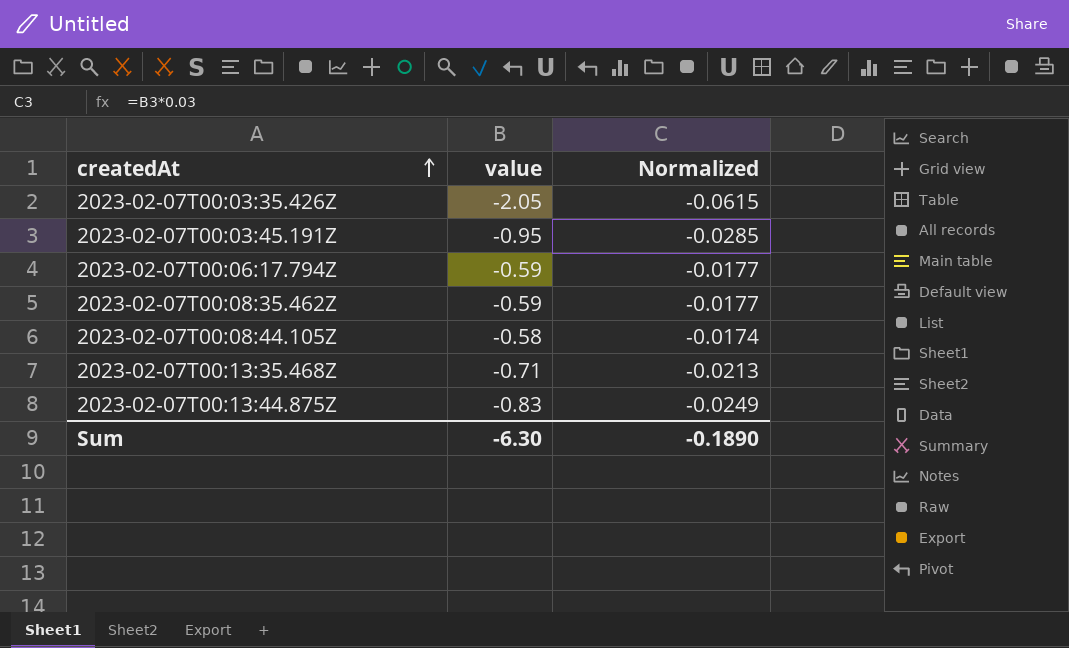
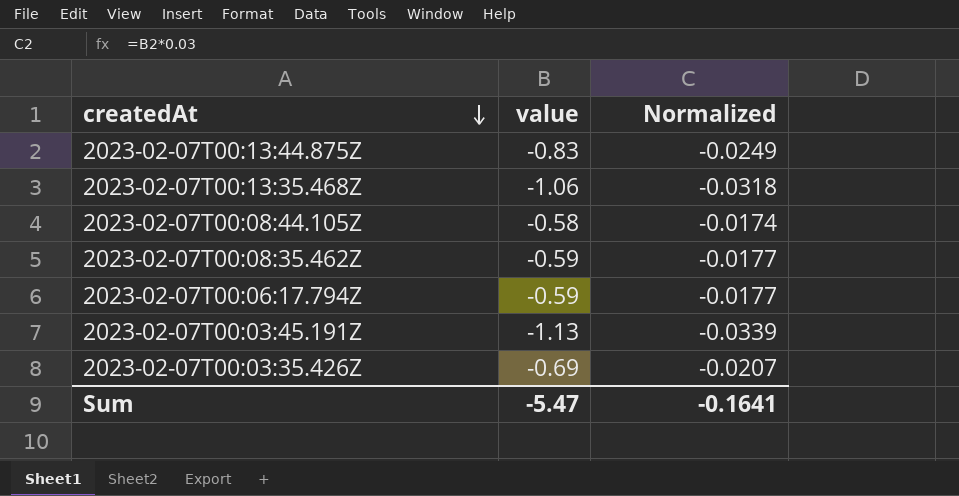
row order: createdAt ascending -> createdAt descending
2023-02-07T00:13:35.468Z | value: -0.71 -> -1.06
2023-02-07T00:13:35.468Z | Normalized: -0.0213 -> -0.0318
2023-02-07T00:03:45.191Z | value: -0.95 -> -1.13
2023-02-07T00:03:45.191Z | Normalized: -0.0285 -> -0.0339
2023-02-07T00:03:35.426Z | value: -2.05 -> -0.69
2023-02-07T00:03:35.426Z | Normalized: -0.0615 -> -0.0207
Sum | value: -6.30 -> -5.47
Sum | Normalized: -0.1890 -> -0.1641

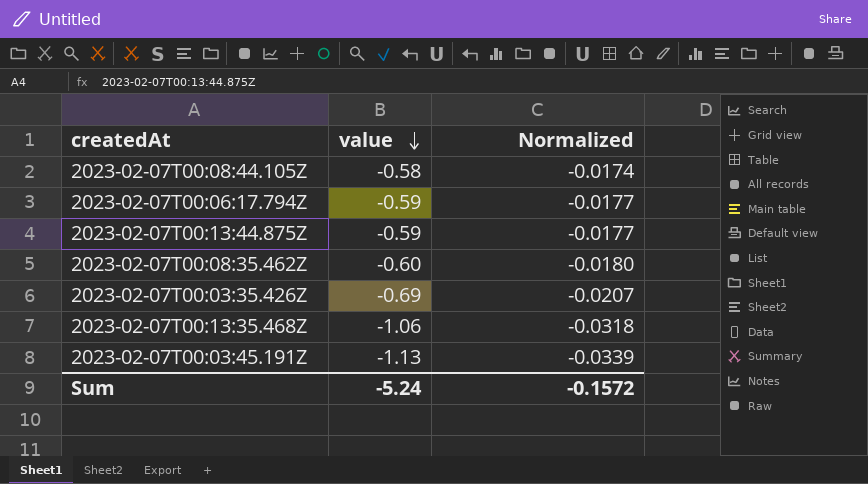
row order: createdAt descending -> value descending
2023-02-07T00:13:44.875Z | value: -0.83 -> -0.59
2023-02-07T00:13:44.875Z | Normalized: -0.0249 -> -0.0177
2023-02-07T00:08:35.462Z | value: -0.59 -> -0.60
2023-02-07T00:08:35.462Z | Normalized: -0.0177 -> -0.0180
Sum | value: -5.47 -> -5.24
Sum | Normalized: -0.1641 -> -0.1572

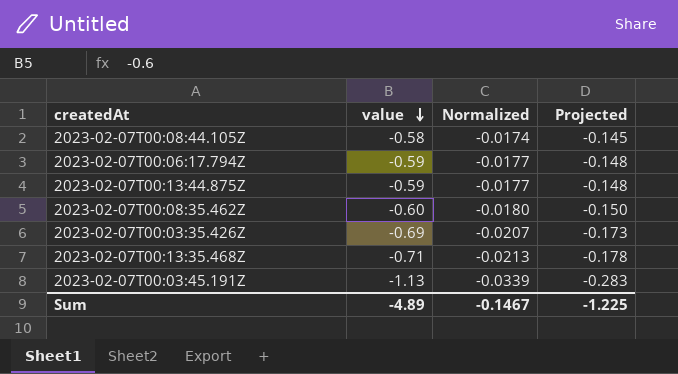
column Projected | formula: none -> [value] * 0.25
2023-02-07T00:13:35.468Z | value: -1.06 -> -0.71
2023-02-07T00:13:35.468Z | Normalized: -0.0318 -> -0.0213
Sum | value: -5.24 -> -4.89
Sum | Normalized: -0.1572 -> -0.1467

